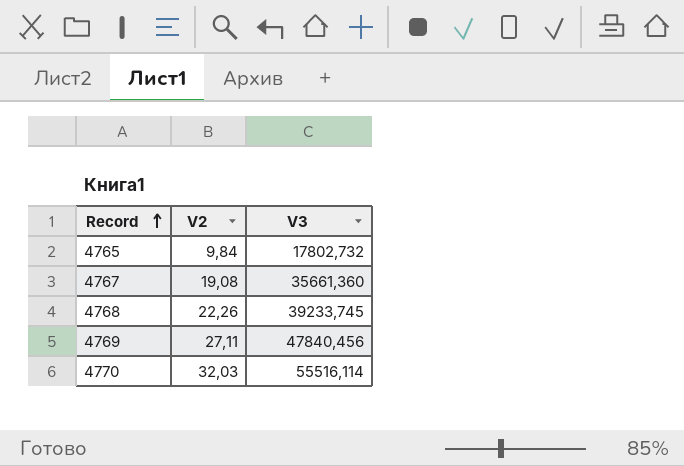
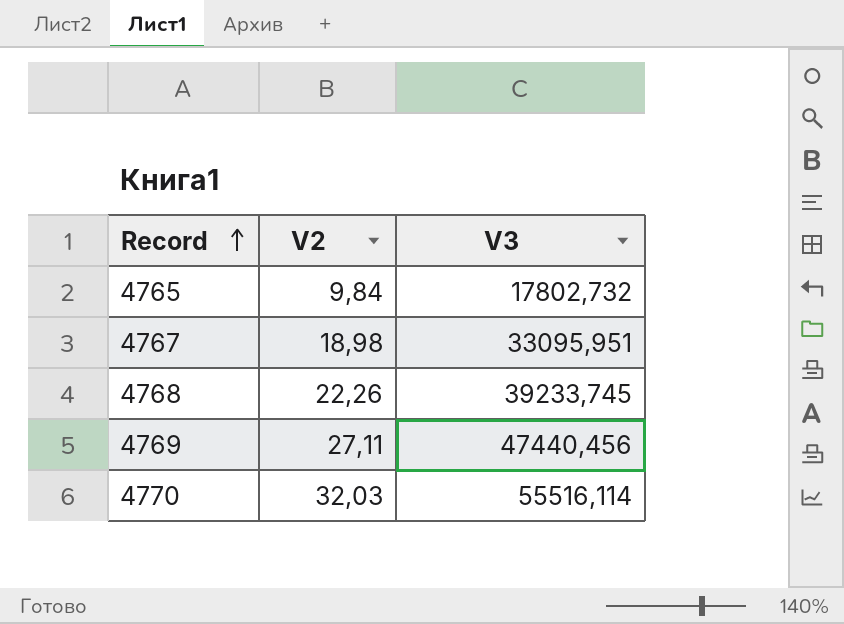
4767 | V2: 19,08 -> 18,98
4767 | V3: 35661,360 -> 33095,951
4769 | V3: 47840,456 -> 47440,456

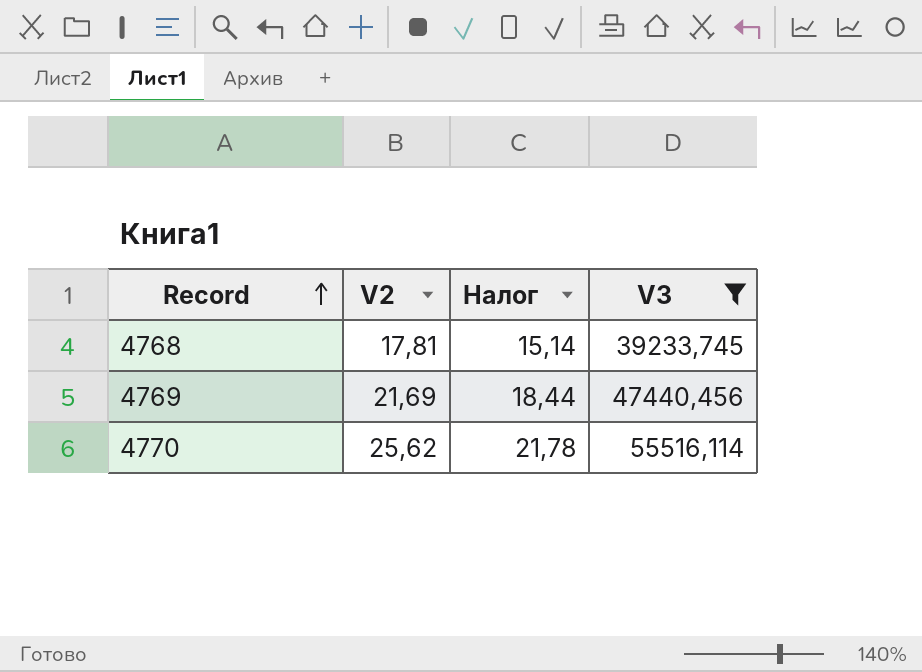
filter: none -> V3 >= 39233,745
column Налог | formula: none -> [V2] * 0,85
4768 | V2: 22,26 -> 17,81
4769 | V2: 27,11 -> 21,69
4770 | V2: 32,03 -> 25,62

